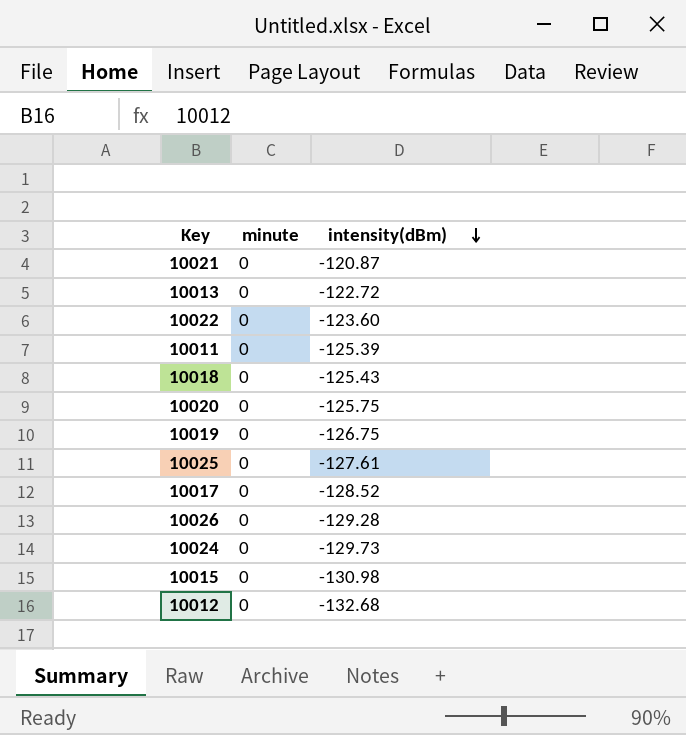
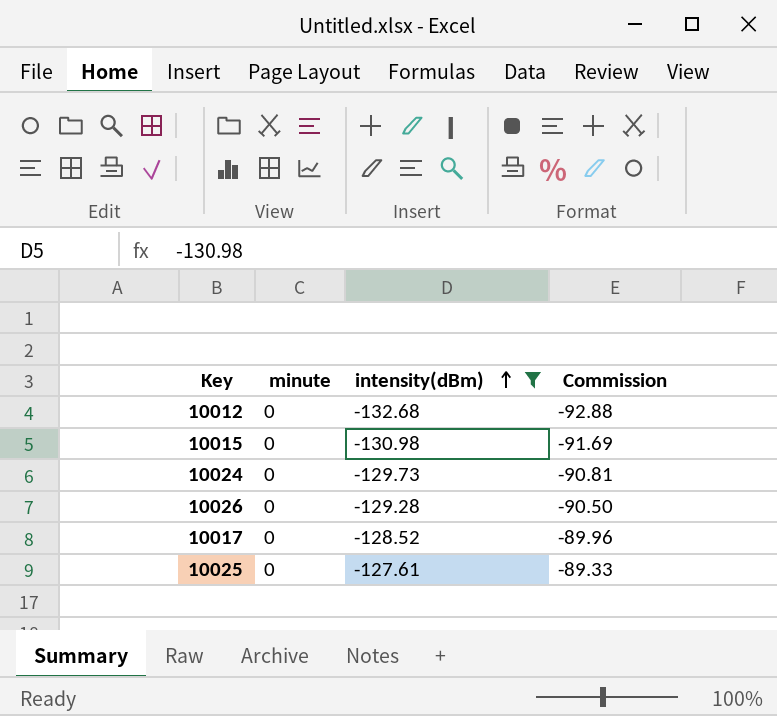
filter: none -> intensity(dBm) <= -127.61
row order: intensity(dBm) descending -> intensity(dBm) ascending
column Commission | formula: none -> [intensity(dBm)] * 0.7

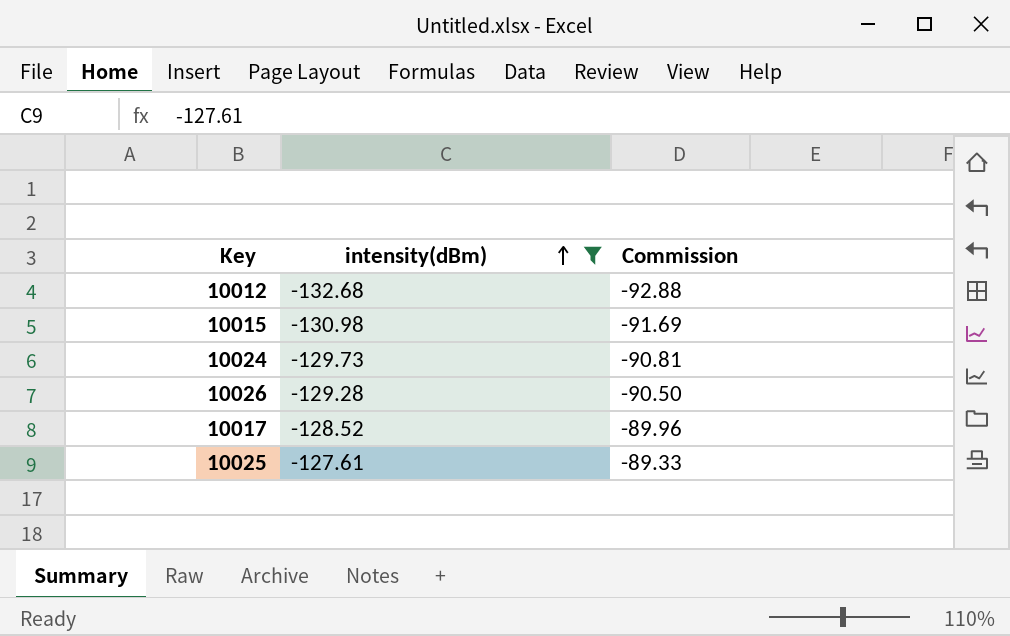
column minute | position: 2 -> none

